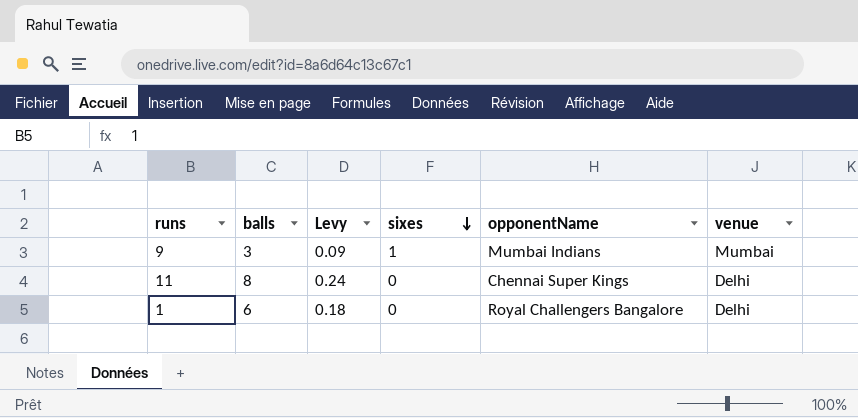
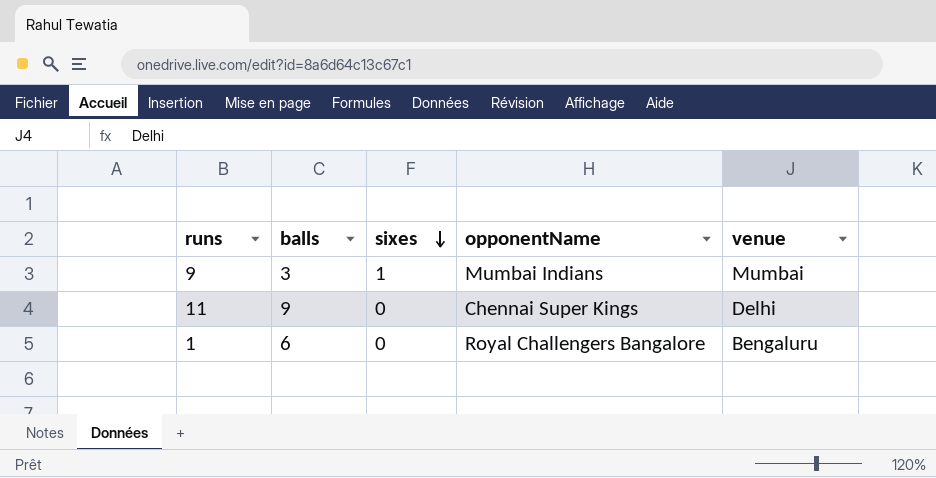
column Levy | formula: [balls] * 0.03 -> none
11 | balls: 8 -> 9
1 | venue: Delhi -> Bengaluru

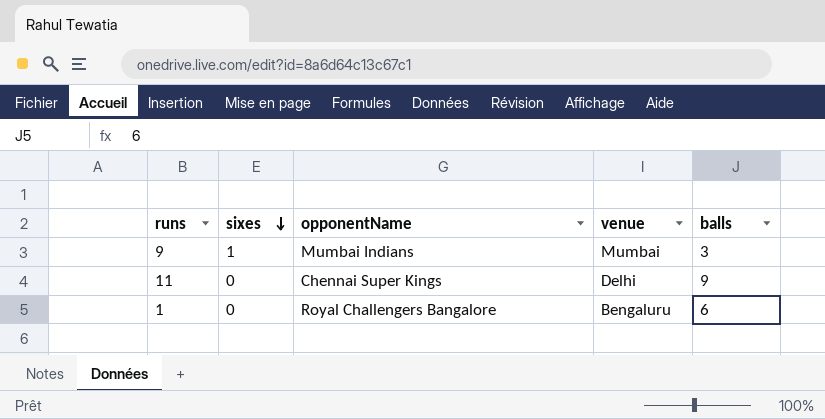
column balls | position: 2 -> 5

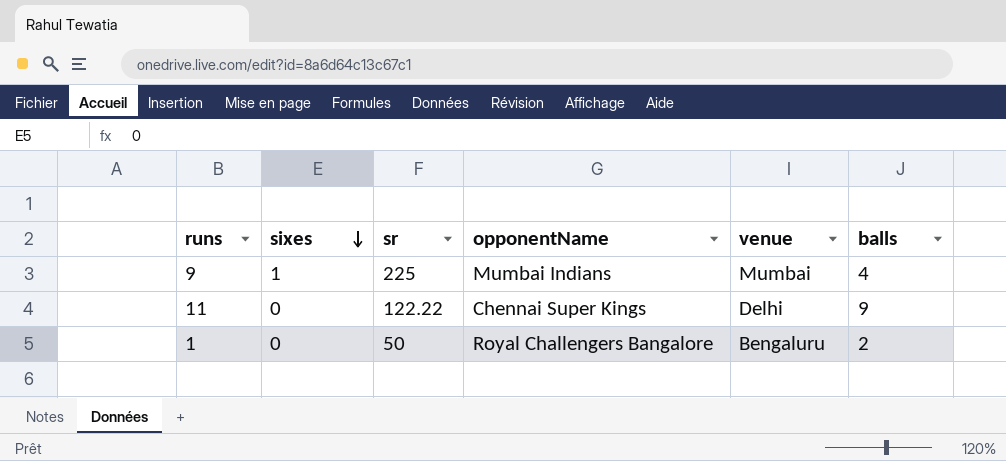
column sr | position: none -> 3
9 | balls: 3 -> 4
1 | balls: 6 -> 2

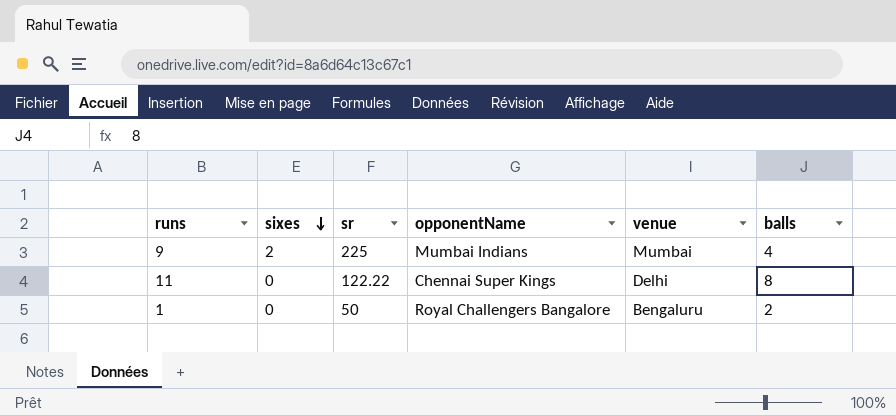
9 | sixes: 1 -> 2
11 | balls: 9 -> 8

